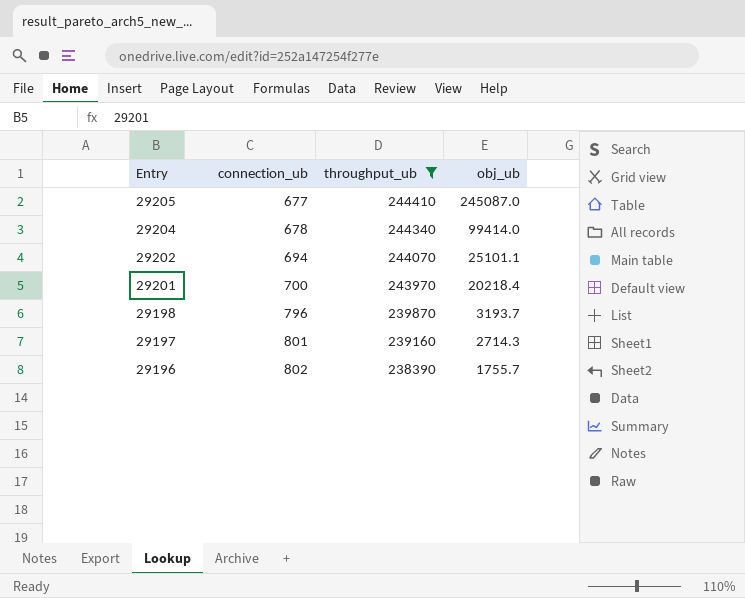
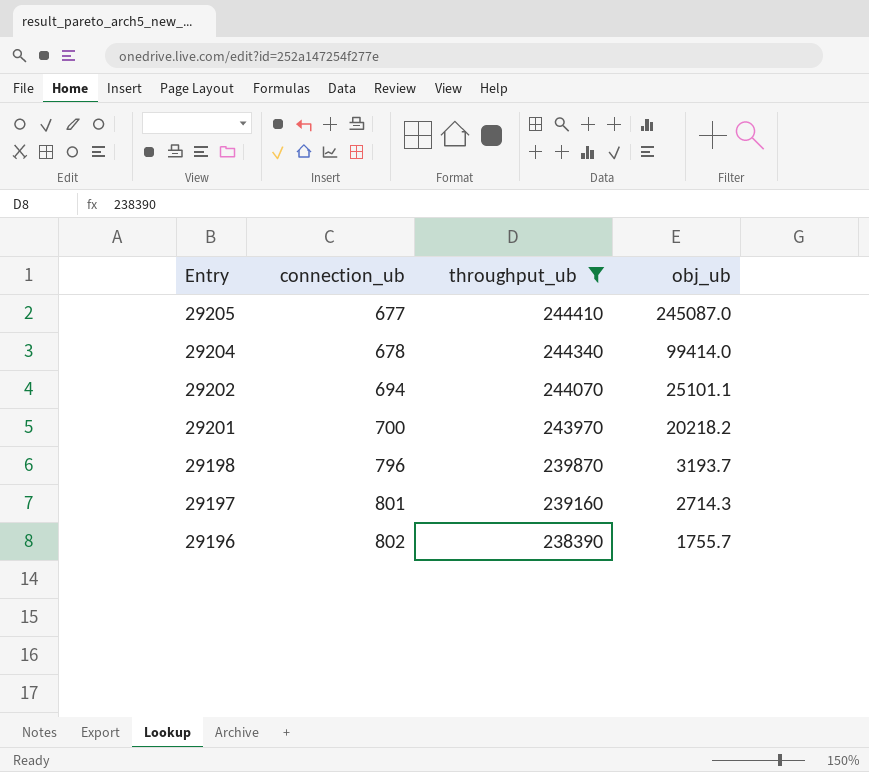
29201 | obj_ub: 20218.4 -> 20218.2

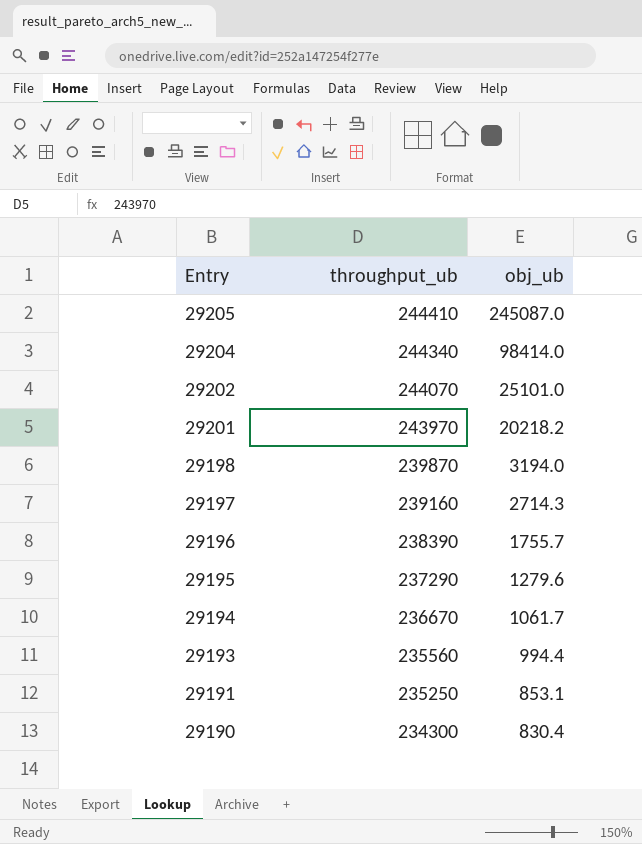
filter: throughput_ub >= 238390 -> none
column connection_ub | position: 2 -> none
29204 | obj_ub: 99414.0 -> 98414.0
29202 | obj_ub: 25101.1 -> 25101.0
29198 | obj_ub: 3193.7 -> 3194.0

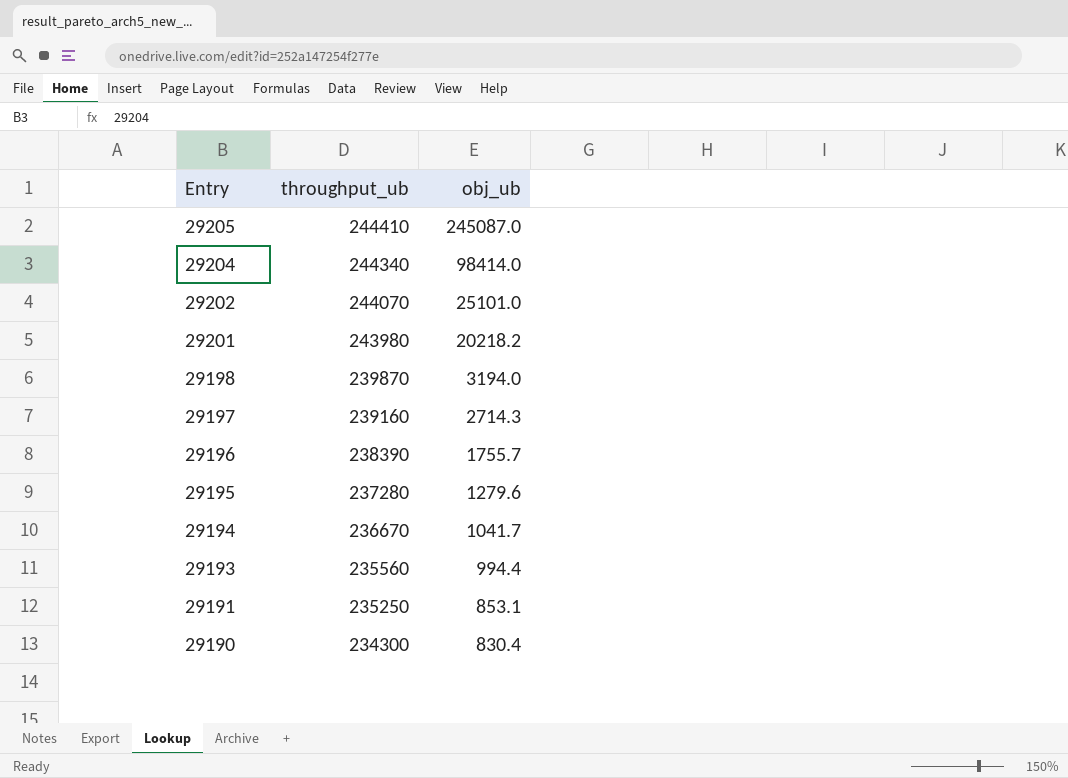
29201 | throughput_ub: 243970 -> 243980
29195 | throughput_ub: 237290 -> 237280
29194 | obj_ub: 1061.7 -> 1041.7

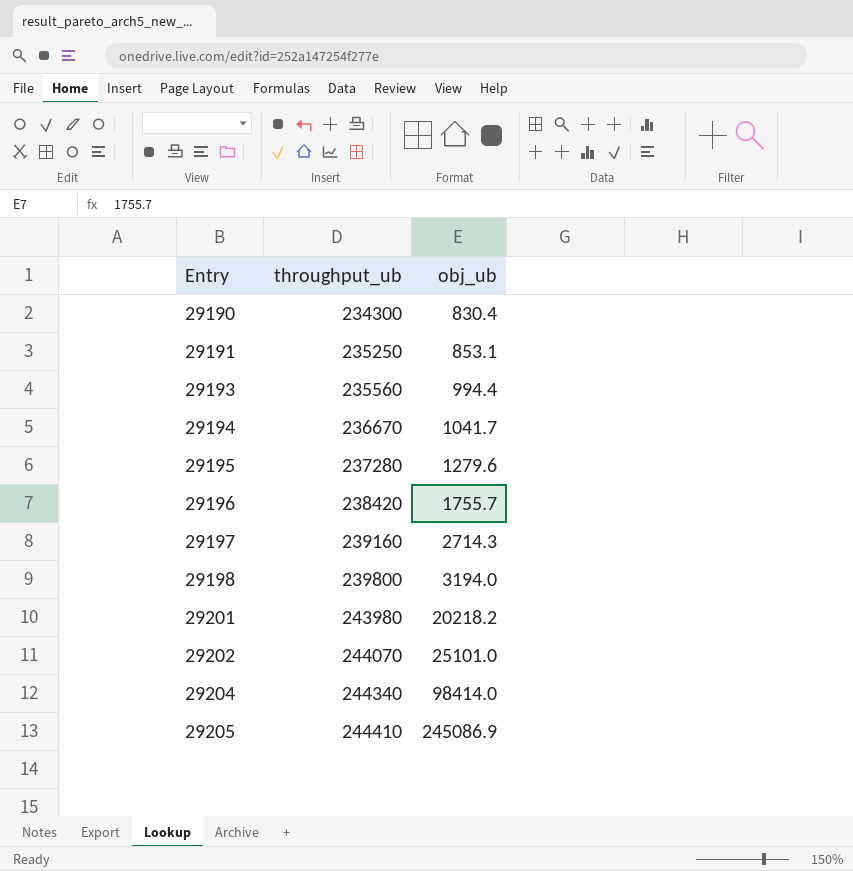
row order: Entry descending -> Entry ascending
29196 | throughput_ub: 238390 -> 238420
29198 | throughput_ub: 239870 -> 239800
29205 | obj_ub: 245087.0 -> 245086.9

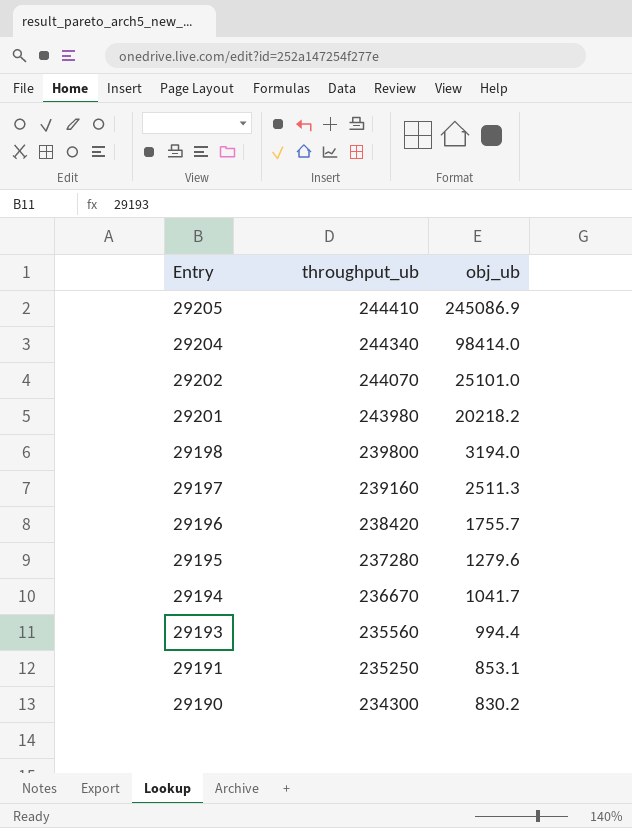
row order: Entry ascending -> Entry descending
29197 | obj_ub: 2714.3 -> 2511.3
29190 | obj_ub: 830.4 -> 830.2

